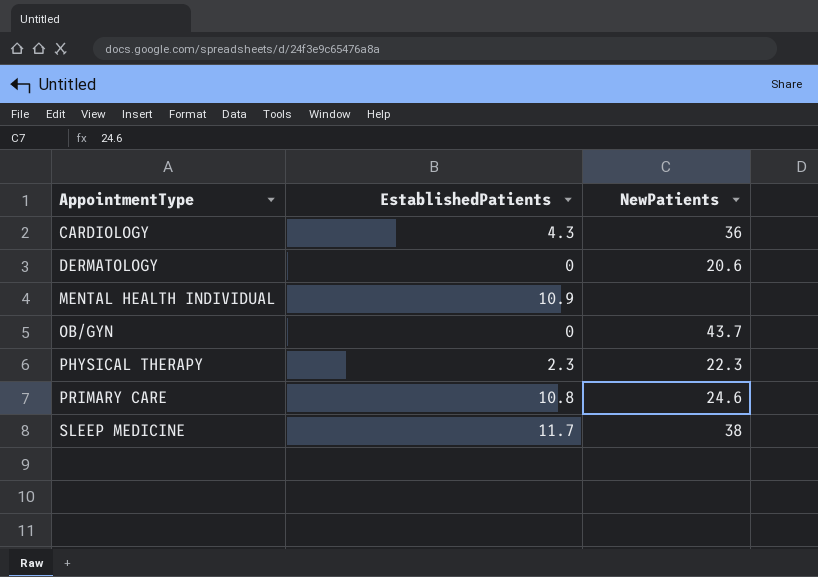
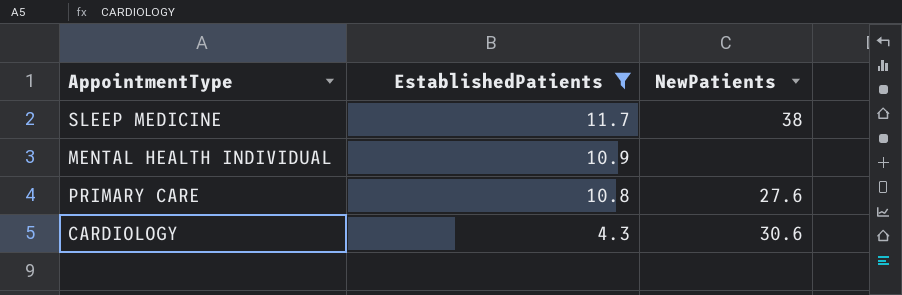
filter: none -> EstablishedPatients >= 4.3
row order: AppointmentType ascending -> EstablishedPatients descending
PRIMARY CARE | NewPatients: 24.6 -> 27.6
CARDIOLOGY | NewPatients: 36 -> 30.6

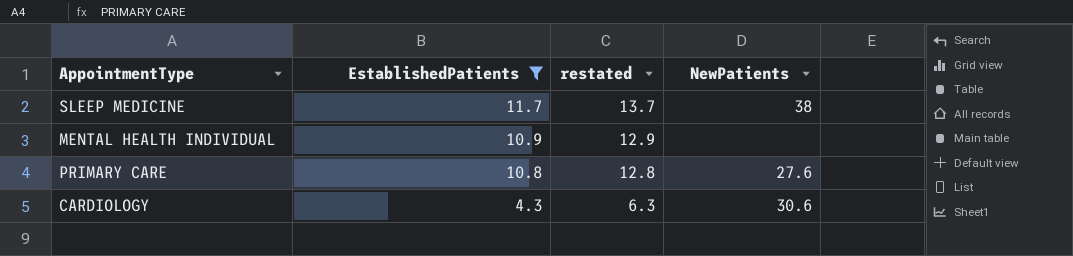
column restated | formula: none -> [EstablishedPatients] + 2

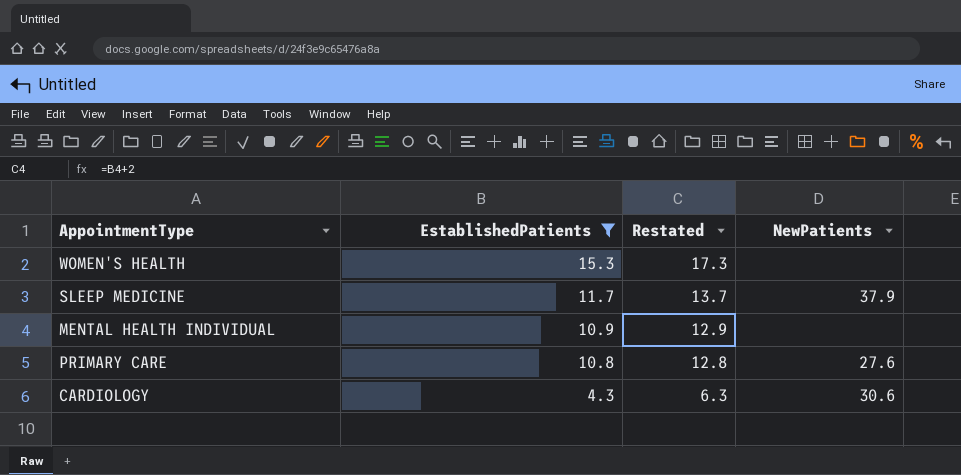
column name: restated -> Restated
row WOMEN'S HEALTH: none -> 15.3 | 17.3 | none
SLEEP MEDICINE | NewPatients: 38 -> 37.9

